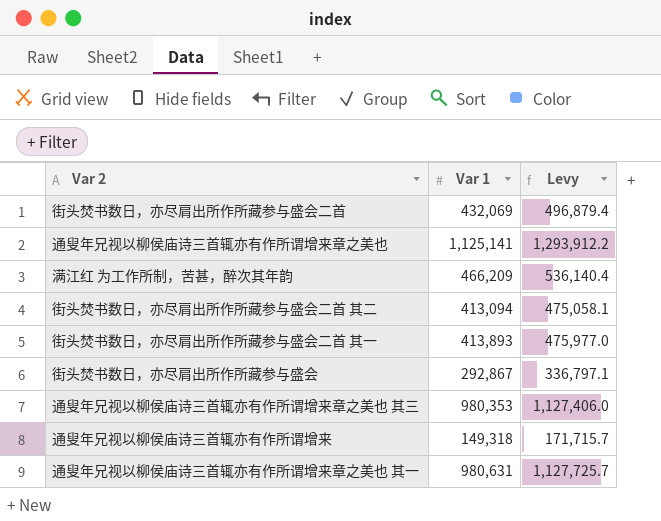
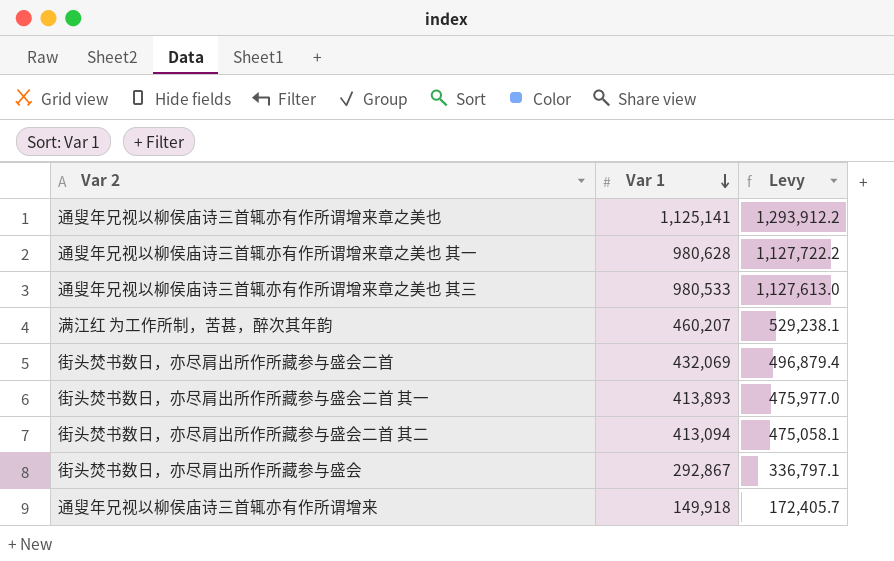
row order: none -> Var 1 descending
通叟年兄视以柳侯庙诗三首辄亦有作所谓增来章之美也 其一 | Var 1: 980,631 -> 980,628
通叟年兄视以柳侯庙诗三首辄亦有作所谓增来章之美也 其一 | Levy: 1,127,725.7 -> 1,127,722.2
通叟年兄视以柳侯庙诗三首辄亦有作所谓增来章之美也 其三 | Var 1: 980,353 -> 980,533
通叟年兄视以柳侯庙诗三首辄亦有作所谓增来章之美也 其三 | Levy: 1,127,406.0 -> 1,127,613.0
满江红 为工作所制，苦甚，醉次其年韵 | Var 1: 466,209 -> 460,207
满江红 为工作所制，苦甚，醉次其年韵 | Levy: 536,140.4 -> 529,238.1
通叟年兄视以柳侯庙诗三首辄亦有作所谓增来 | Var 1: 149,318 -> 149,918
通叟年兄视以柳侯庙诗三首辄亦有作所谓增来 | Levy: 171,715.7 -> 172,405.7

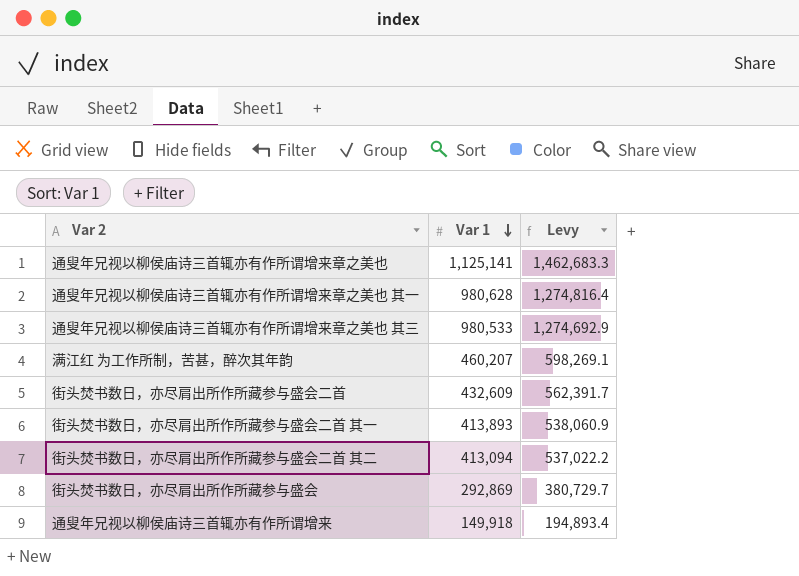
column Levy | formula: [Var 1] * 1.15 -> [Var 1] * 1.3
街头焚书数日，亦尽肩出所作所藏参与盛会二首 | Var 1: 432,069 -> 432,609
街头焚书数日，亦尽肩出所作所藏参与盛会 | Var 1: 292,867 -> 292,869

